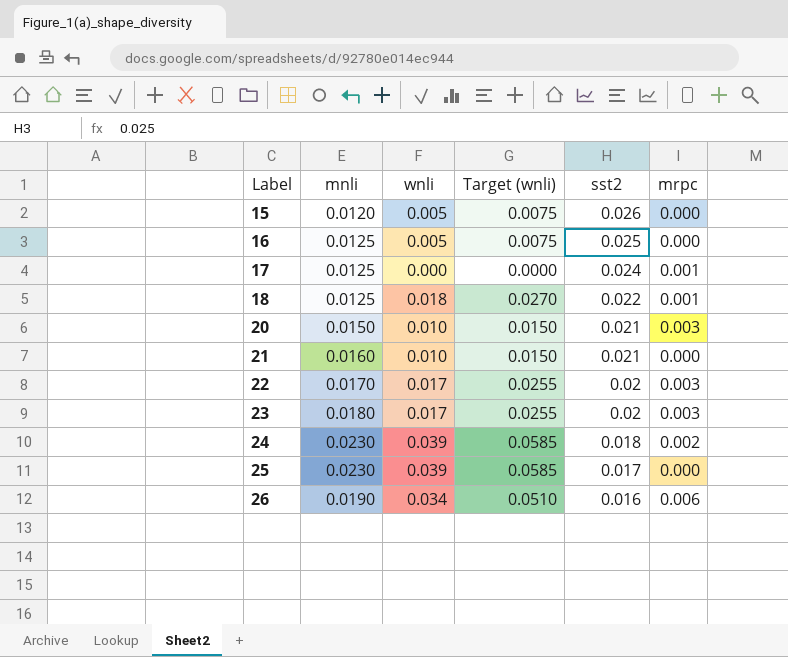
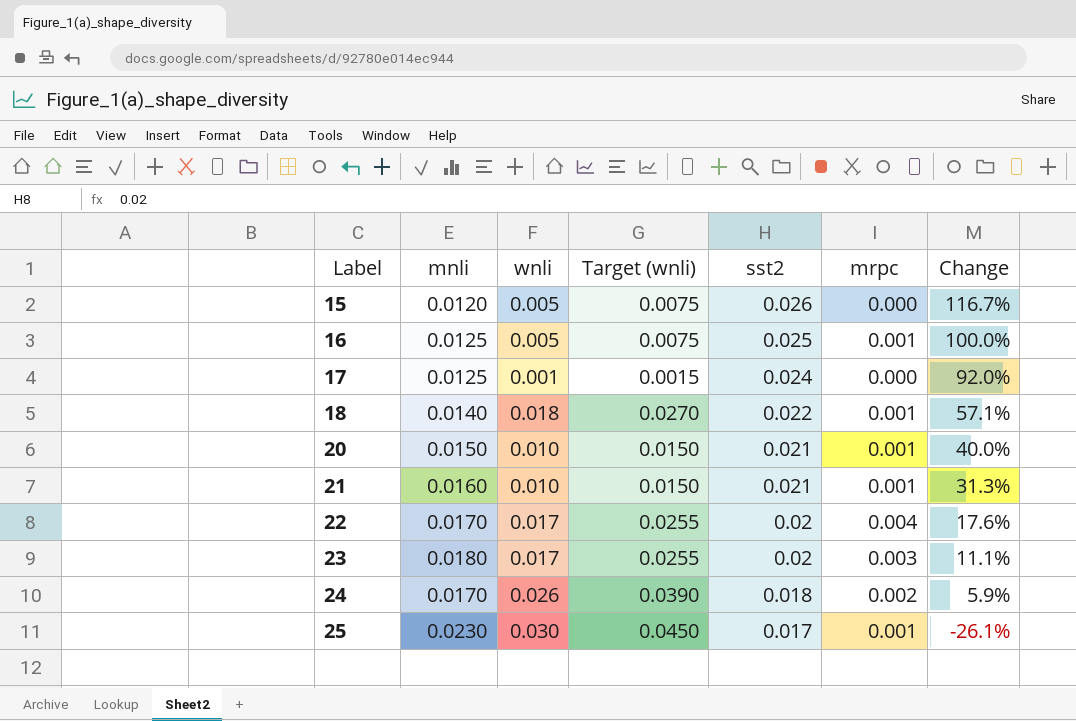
column Change | formula: none -> ([sst2] - [mnli]) / [mnli]
row 26: 0.0190 | 0.034 | 0.0510 | 0.016 | 0.006 -> none
16 | mrpc: 0.000 -> 0.001
17 | wnli: 0.000 -> 0.001
17 | Target (wnli): 0.0000 -> 0.0015
17 | mrpc: 0.001 -> 0.000
18 | mnli: 0.0125 -> 0.0140
20 | mrpc: 0.003 -> 0.001
21 | mrpc: 0.000 -> 0.001
22 | mrpc: 0.003 -> 0.004
24 | mnli: 0.0230 -> 0.0170
24 | wnli: 0.039 -> 0.026
24 | Target (wnli): 0.0585 -> 0.0390
25 | wnli: 0.039 -> 0.030
25 | Target (wnli): 0.0585 -> 0.0450
25 | mrpc: 0.000 -> 0.001

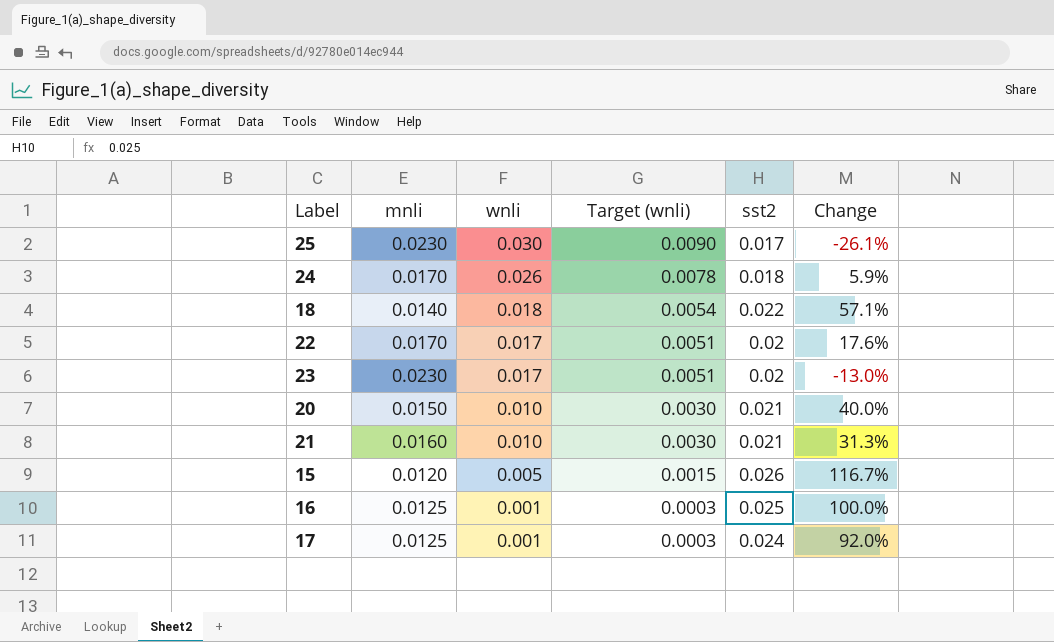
row order: Label ascending -> wnli descending
column mrpc | position: 6 -> none
column Target (wnli) | formula: [wnli] * 1.5 -> [wnli] * 0.3
23 | mnli: 0.0180 -> 0.0230
23 | Change: 11.1% -> -13.0%
16 | wnli: 0.005 -> 0.001

